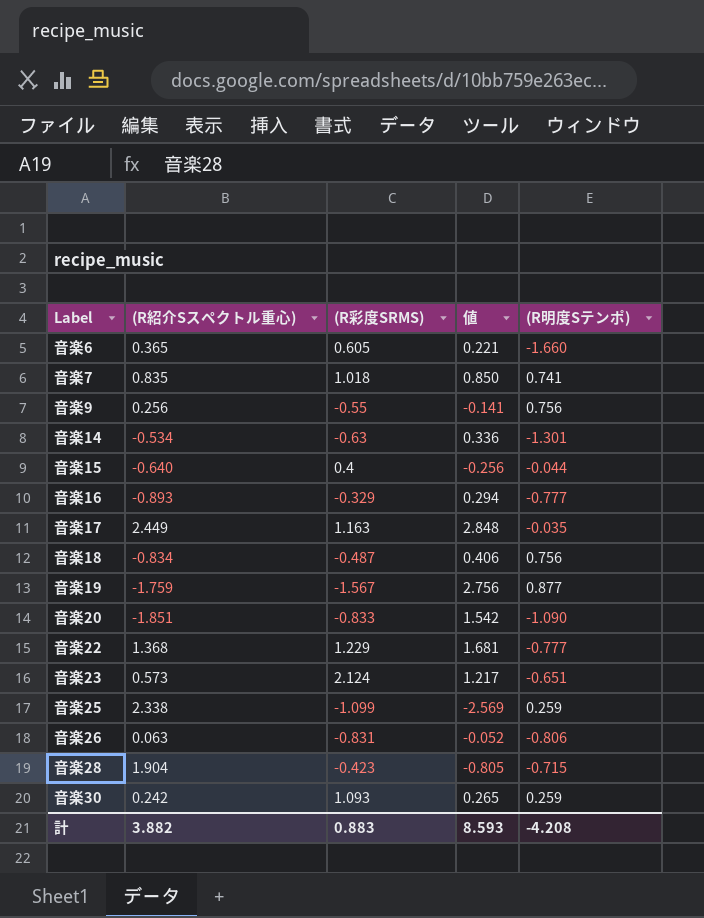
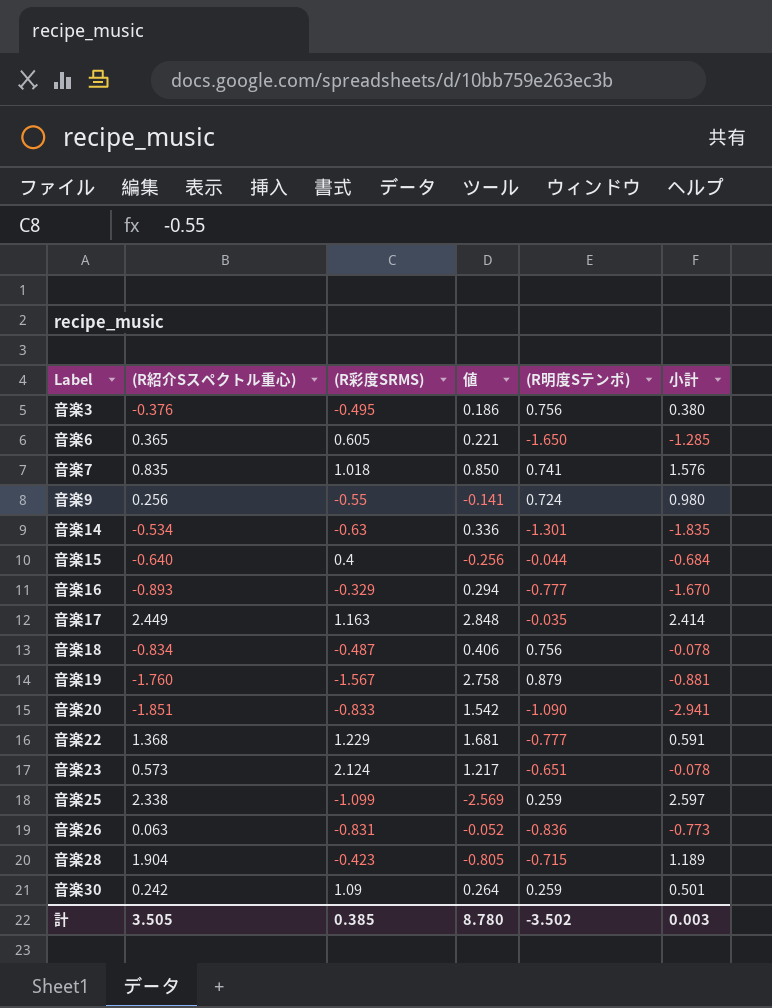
column 小計 | formula: none -> [(R紹介Sスペクトル重心)] + [(R明度Sテンポ)]
row 音楽3: none -> -0.376 | -0.495 | 0.186 | 0.756 | 0.380
音楽6 | (R明度Sテンポ): -1.660 -> -1.650
音楽9 | (R明度Sテンポ): 0.756 -> 0.724
音楽19 | (R紹介Sスペクトル重心): -1.759 -> -1.760
音楽19 | 値: 2.756 -> 2.758
音楽19 | (R明度Sテンポ): 0.877 -> 0.879
音楽26 | (R明度Sテンポ): -0.806 -> -0.836
音楽30 | (R彩度SRMS): 1.093 -> 1.09
音楽30 | 値: 0.265 -> 0.264
計 | (R紹介Sスペクトル重心): 3.882 -> 3.505
計 | (R彩度SRMS): 0.883 -> 0.385
計 | 値: 8.593 -> 8.780
計 | (R明度Sテンポ): -4.208 -> -3.502

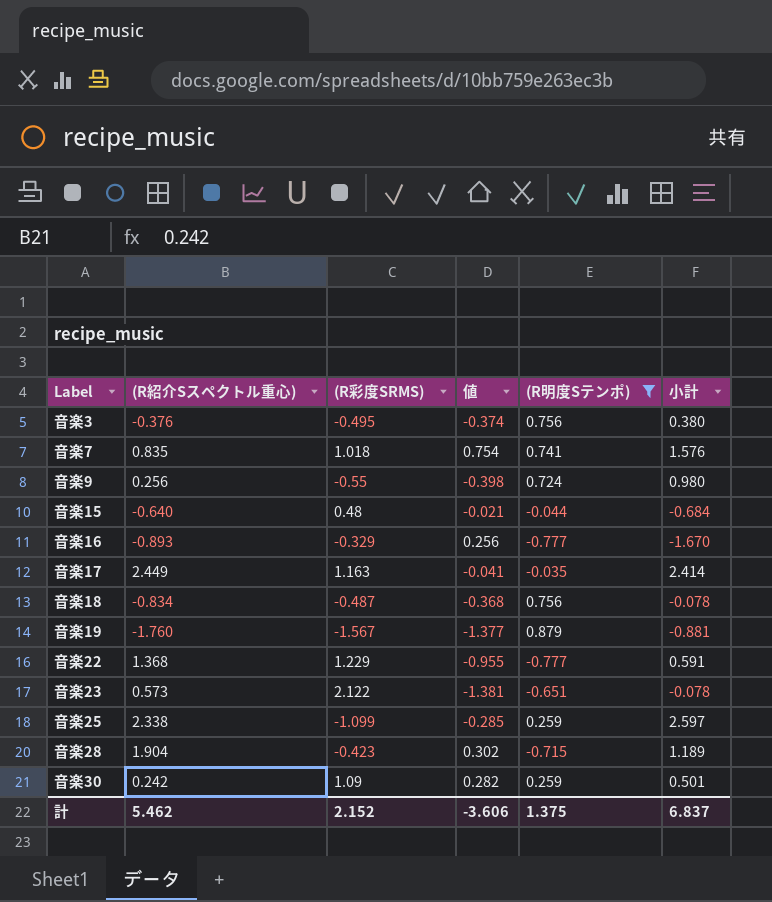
filter: none -> (R明度Sテンポ) >= -0.777
column 値 | formula: [(R紹介Sスペクトル重心)] * [(R彩度SRMS)] -> [(R彩度SRMS)] * [(R明度Sテンポ)]
音楽15 | (R彩度SRMS): 0.4 -> 0.48
音楽23 | (R彩度SRMS): 2.124 -> 2.122
計 | (R紹介Sスペクトル重心): 3.505 -> 5.462
計 | (R彩度SRMS): 0.385 -> 2.152
計 | 値: 8.780 -> -3.606
計 | (R明度Sテンポ): -3.502 -> 1.375
計 | 小計: 0.003 -> 6.837

